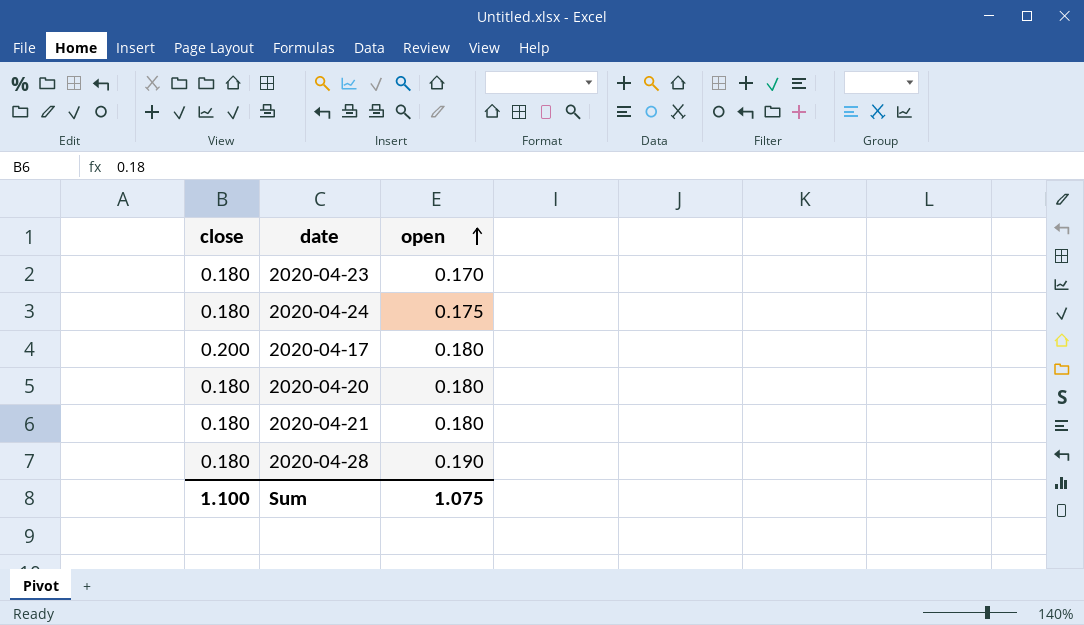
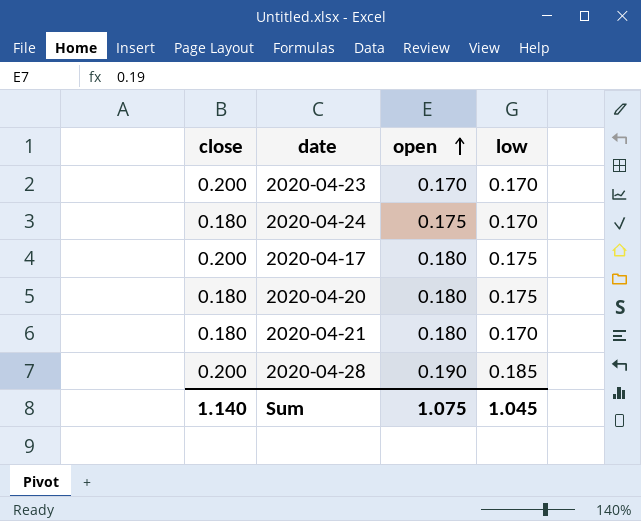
column low | position: none -> 4
2020-04-23 | close: 0.180 -> 0.200
2020-04-28 | close: 0.180 -> 0.200
Sum | close: 1.100 -> 1.140

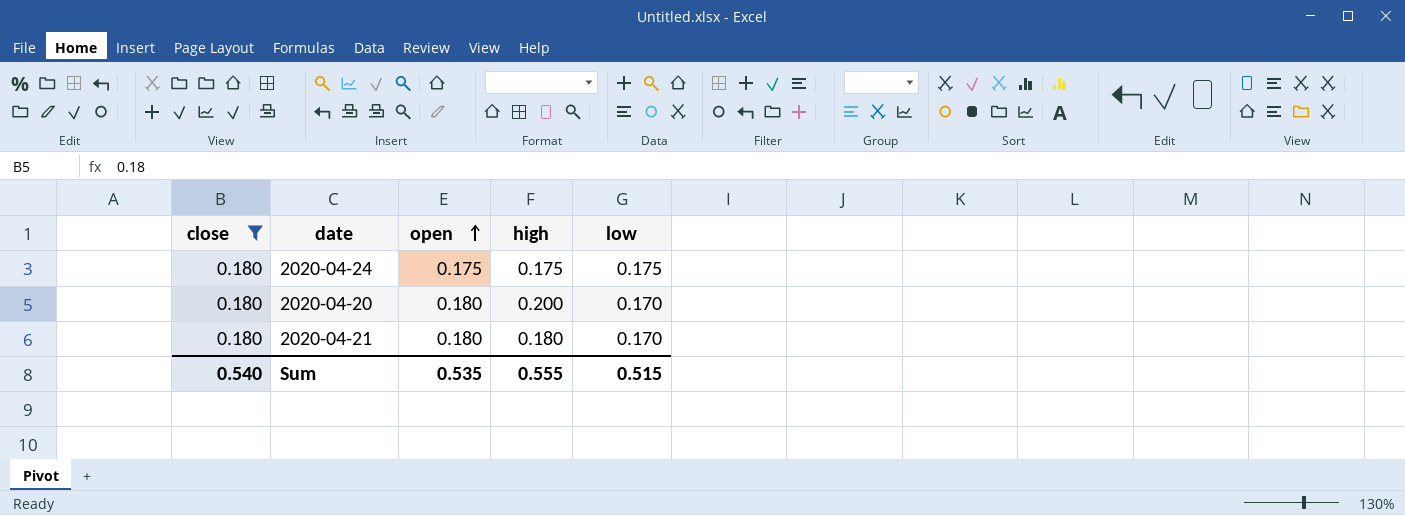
filter: none -> close = 0.180
column high | position: none -> 4
2020-04-24 | low: 0.170 -> 0.175
2020-04-20 | low: 0.175 -> 0.170
Sum | close: 1.140 -> 0.540
Sum | open: 1.075 -> 0.535
Sum | low: 1.045 -> 0.515

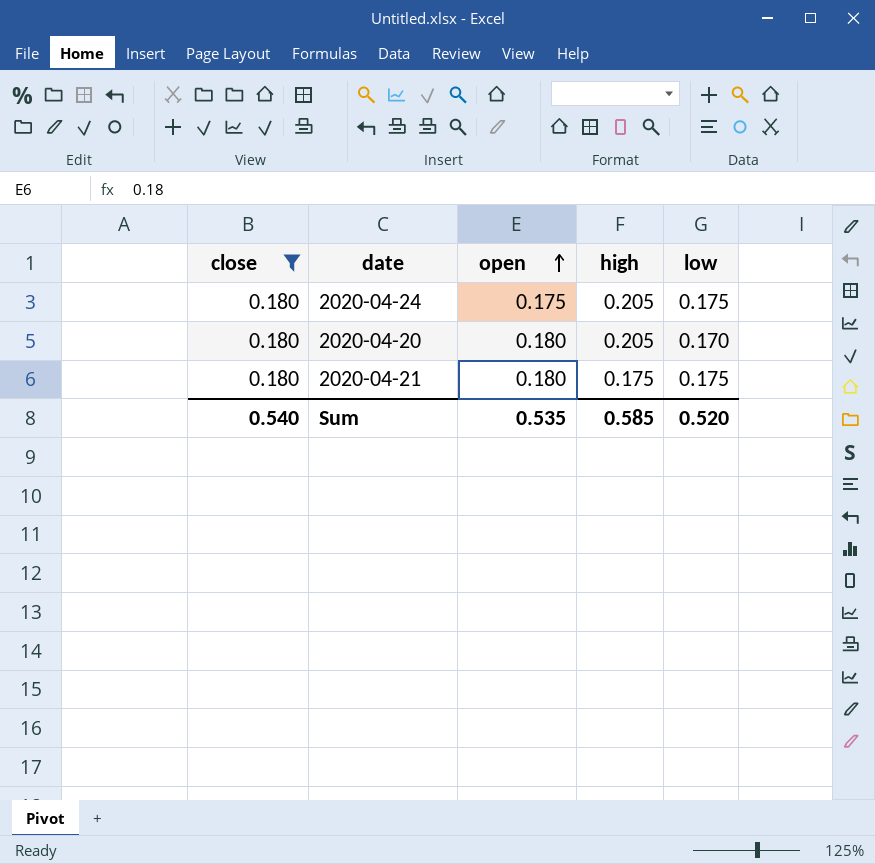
2020-04-24 | high: 0.175 -> 0.205
2020-04-20 | high: 0.200 -> 0.205
2020-04-21 | high: 0.180 -> 0.175
2020-04-21 | low: 0.170 -> 0.175
Sum | high: 0.555 -> 0.585
Sum | low: 0.515 -> 0.520

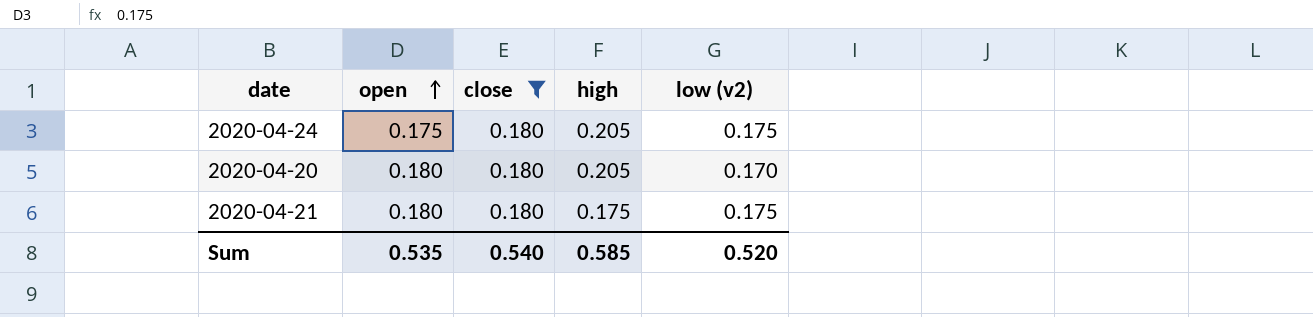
column close | position: 1 -> 3
column name: low -> low (v2)

